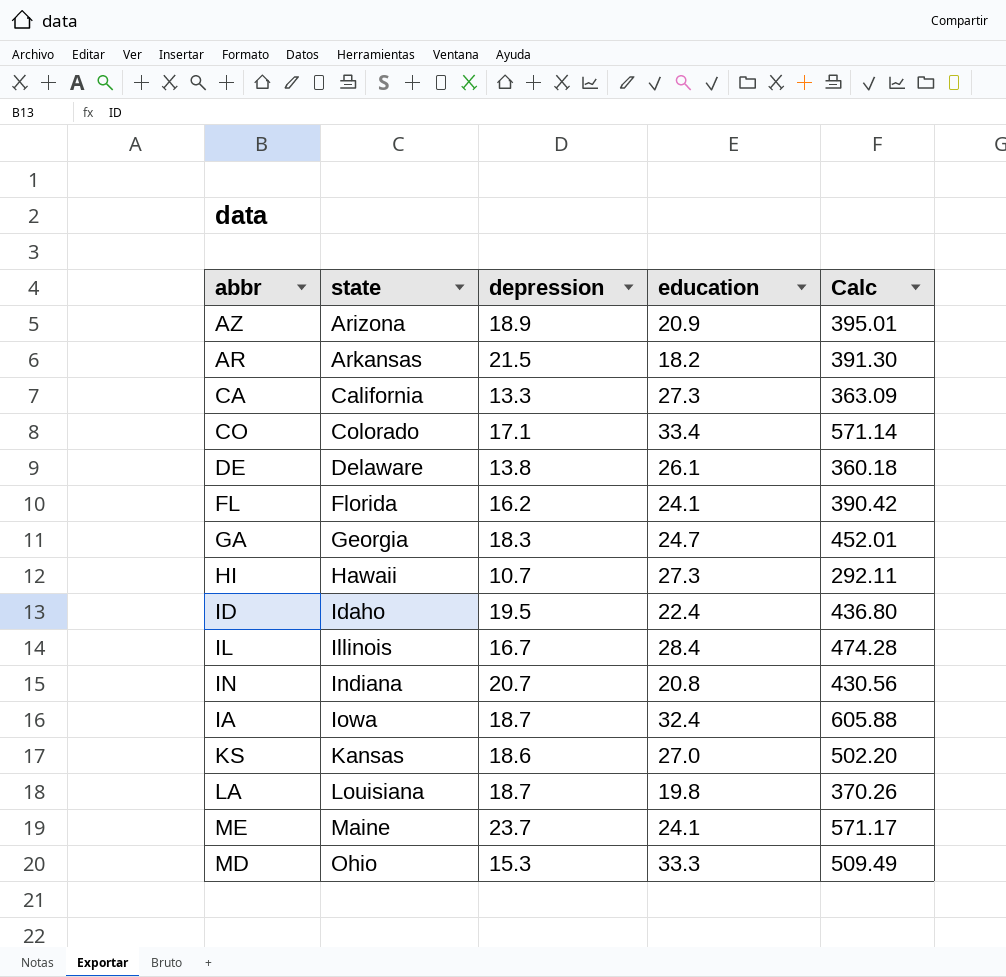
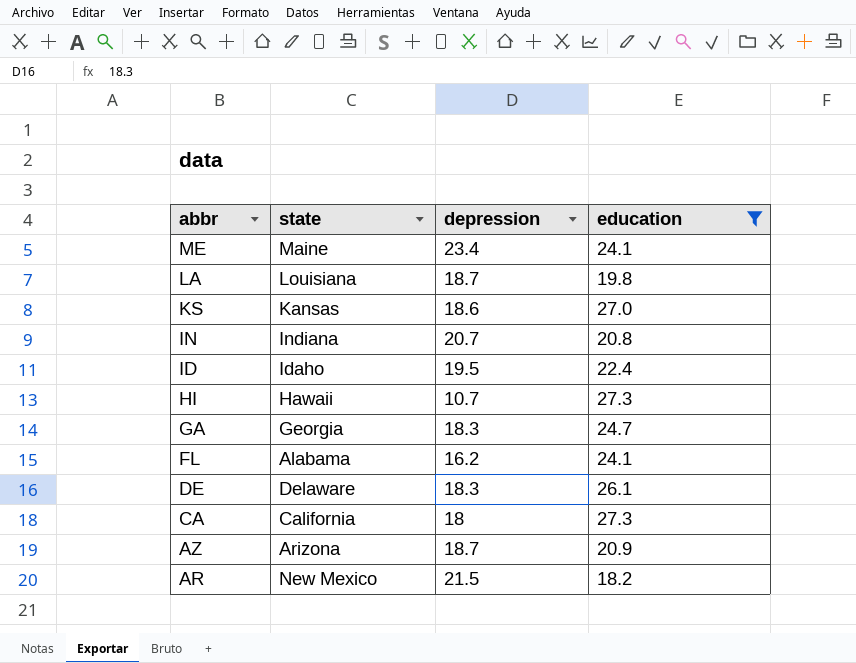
filter: none -> education <= 27.3
row order: state ascending -> abbr descending
column Calc | formula: [depression] * [education] -> none
ME | depression: 23.7 -> 23.4
FL | state: Florida -> Alabama
DE | depression: 13.8 -> 18.3
CA | depression: 13.3 -> 18
AZ | depression: 18.9 -> 18.7
AR | state: Arkansas -> New Mexico

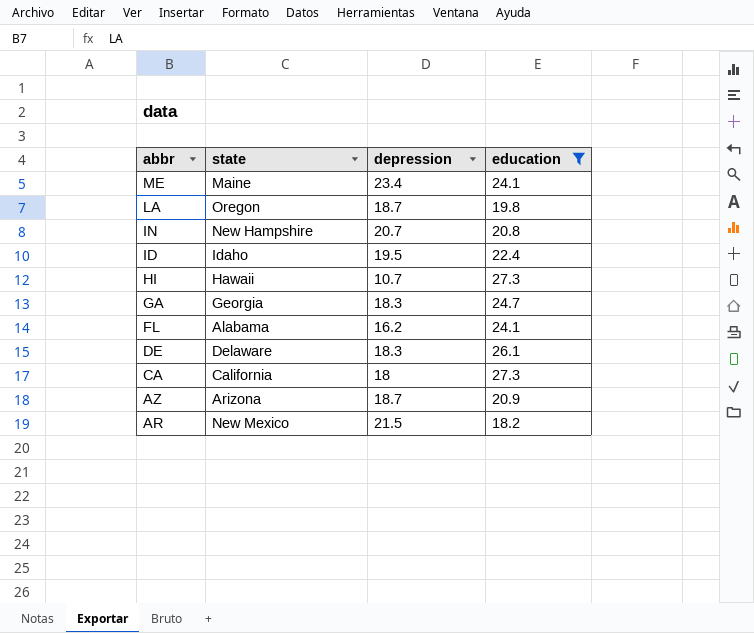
row KS: Kansas | 18.6 | 27.0 -> none
LA | state: Louisiana -> Oregon
IN | state: Indiana -> New Hampshire

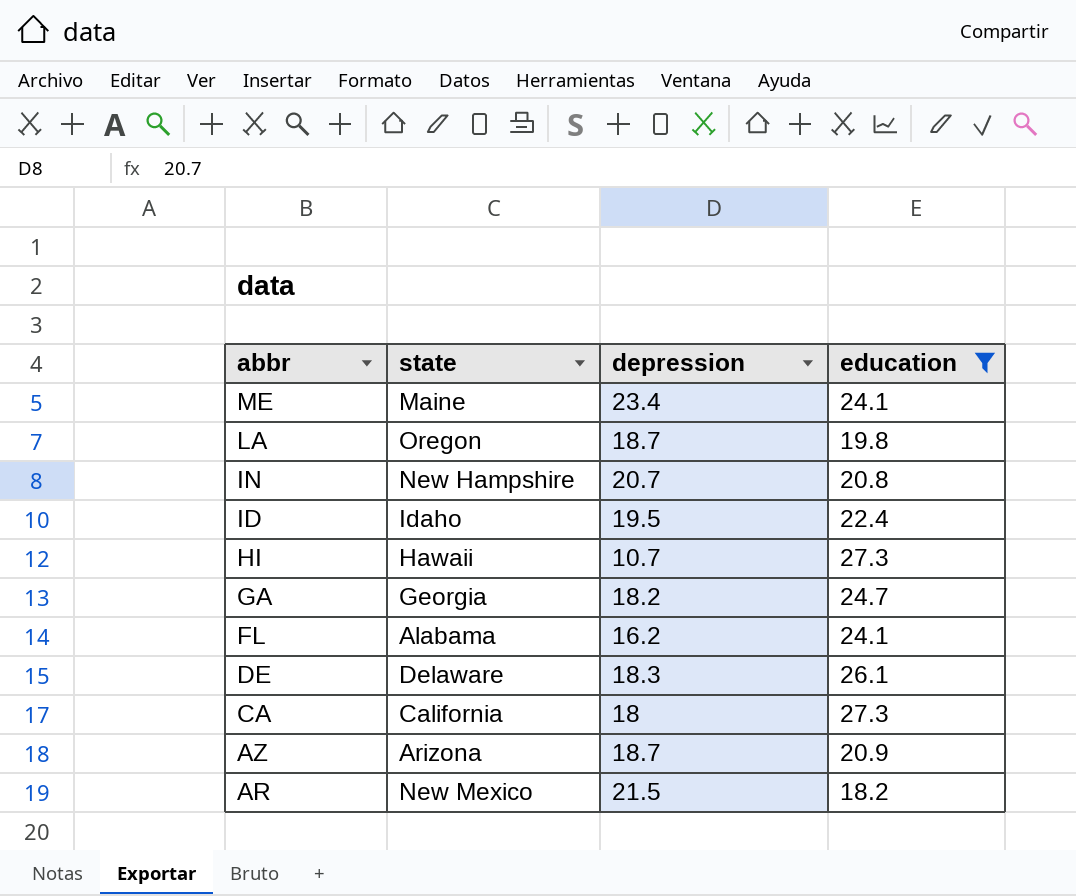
GA | depression: 18.3 -> 18.2

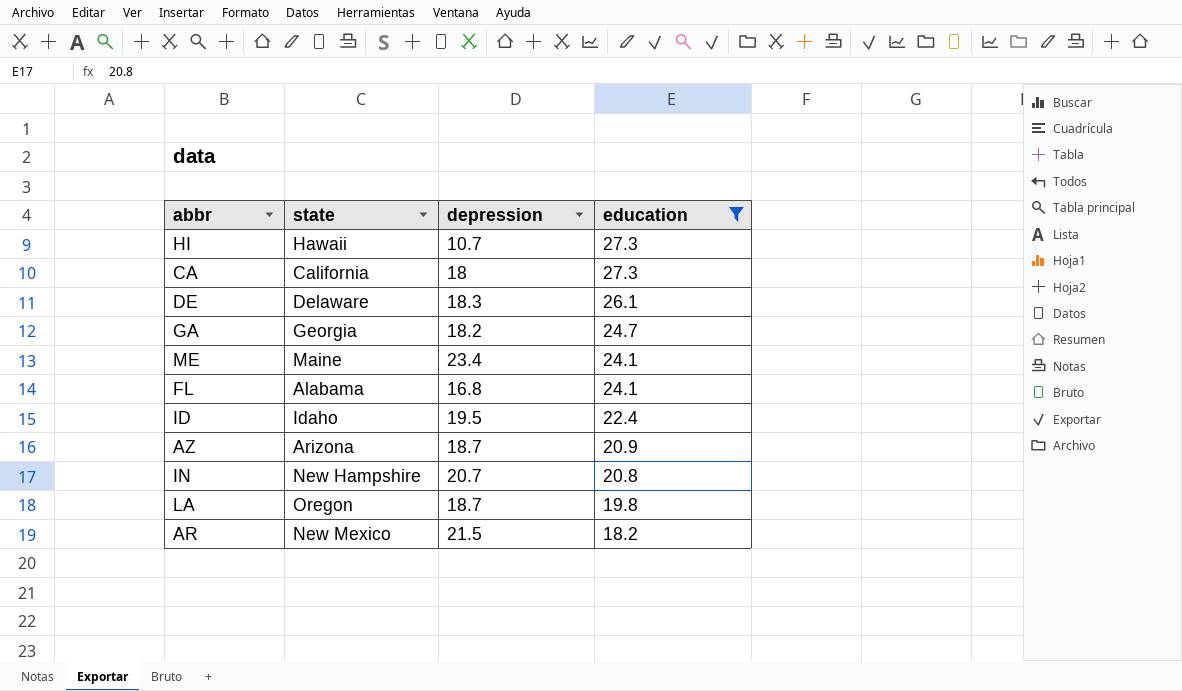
row order: abbr descending -> education descending
FL | depression: 16.2 -> 16.8

